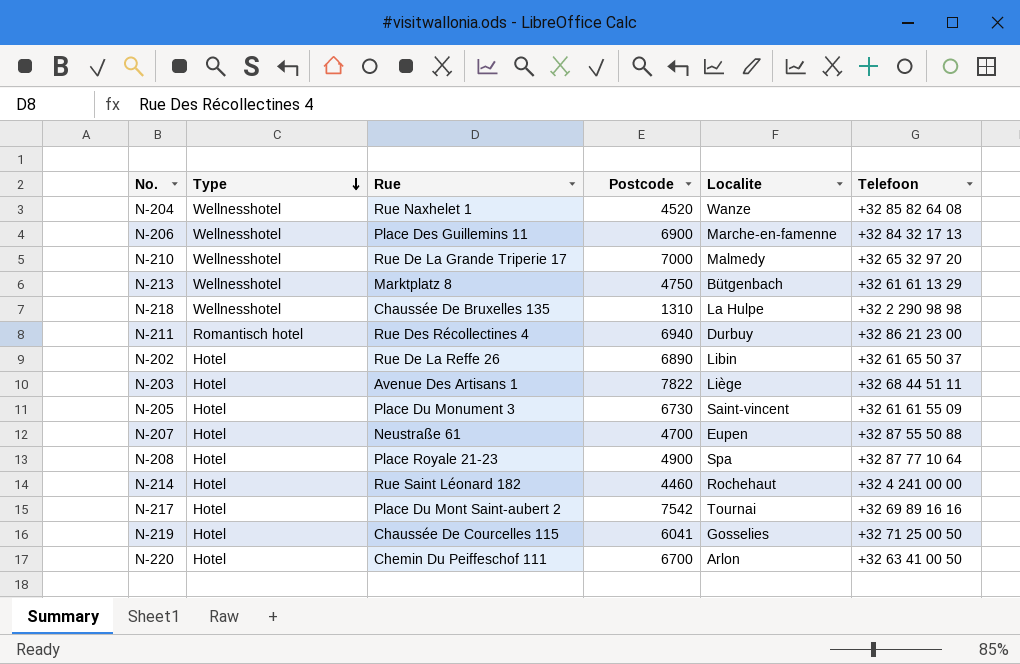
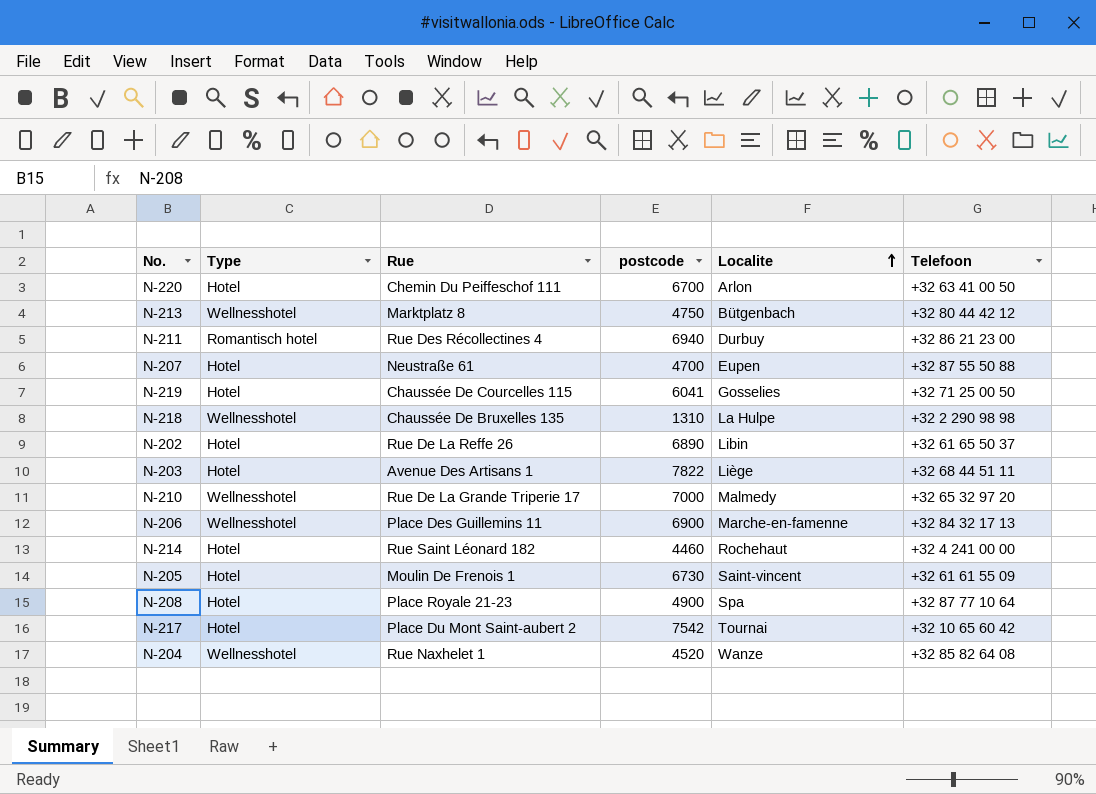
row order: Type descending -> Localite ascending
column name: Postcode -> postcode
N-213 | Telefoon: +32 61 61 13 29 -> +32 80 44 42 12
N-205 | Rue: Place Du Monument 3 -> Moulin De Frenois 1
N-217 | Telefoon: +32 69 89 16 16 -> +32 10 65 60 42

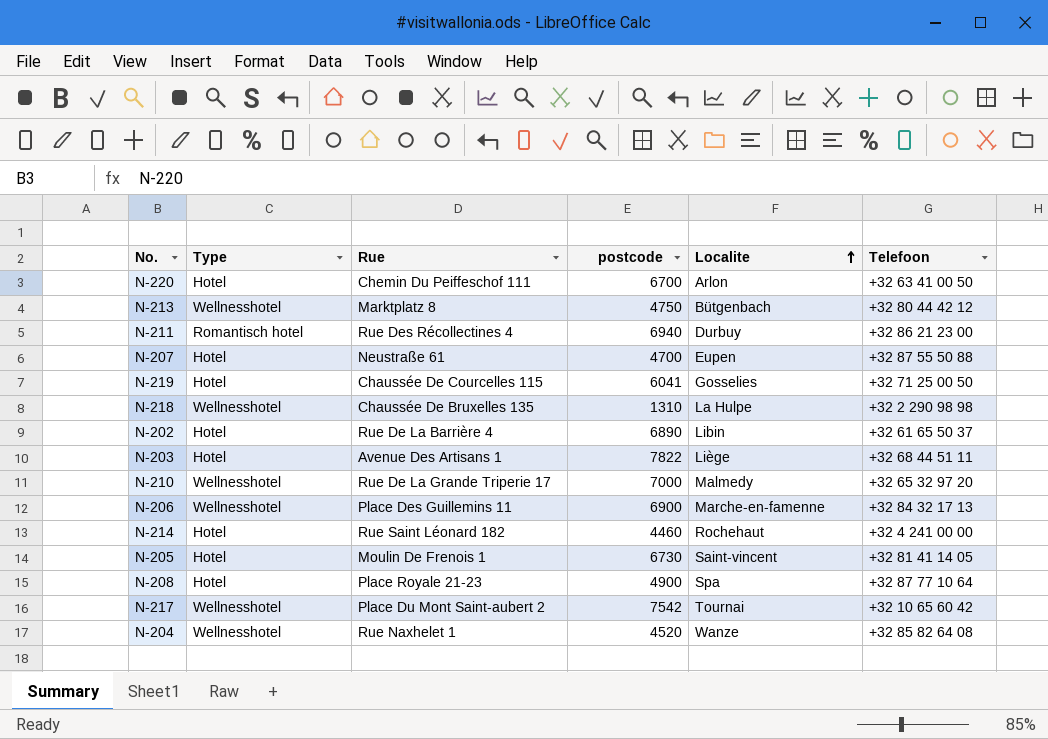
N-202 | Rue: Rue De La Reffe 26 -> Rue De La Barrière 4
N-205 | Telefoon: +32 61 61 55 09 -> +32 81 41 14 05
N-217 | Type: Hotel -> Wellnesshotel

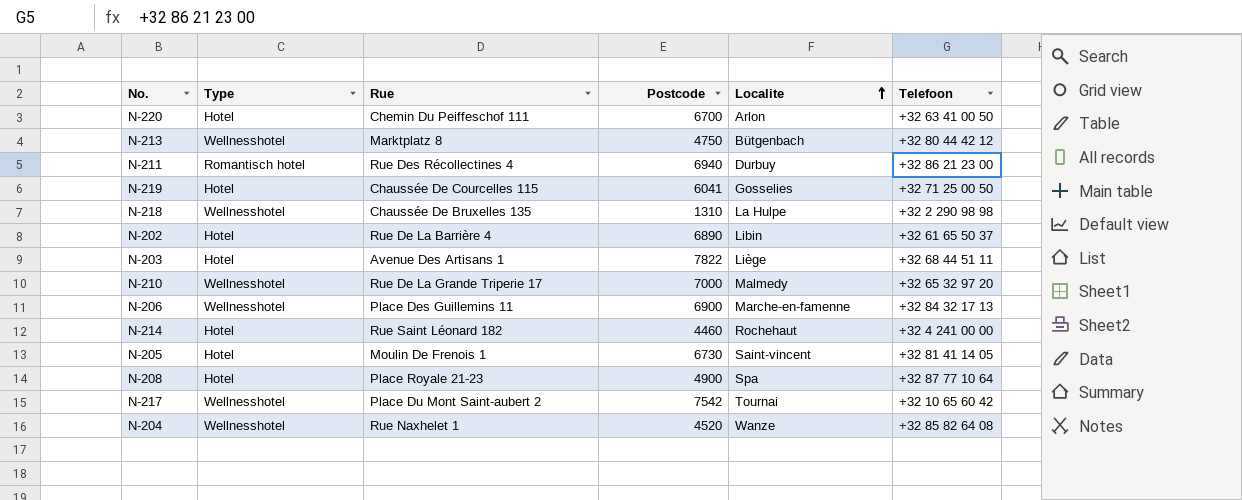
column name: postcode -> Postcode
row N-207: Hotel | Neustraße 61 | 4700 | Eupen | +32 87 55 50 88 -> none

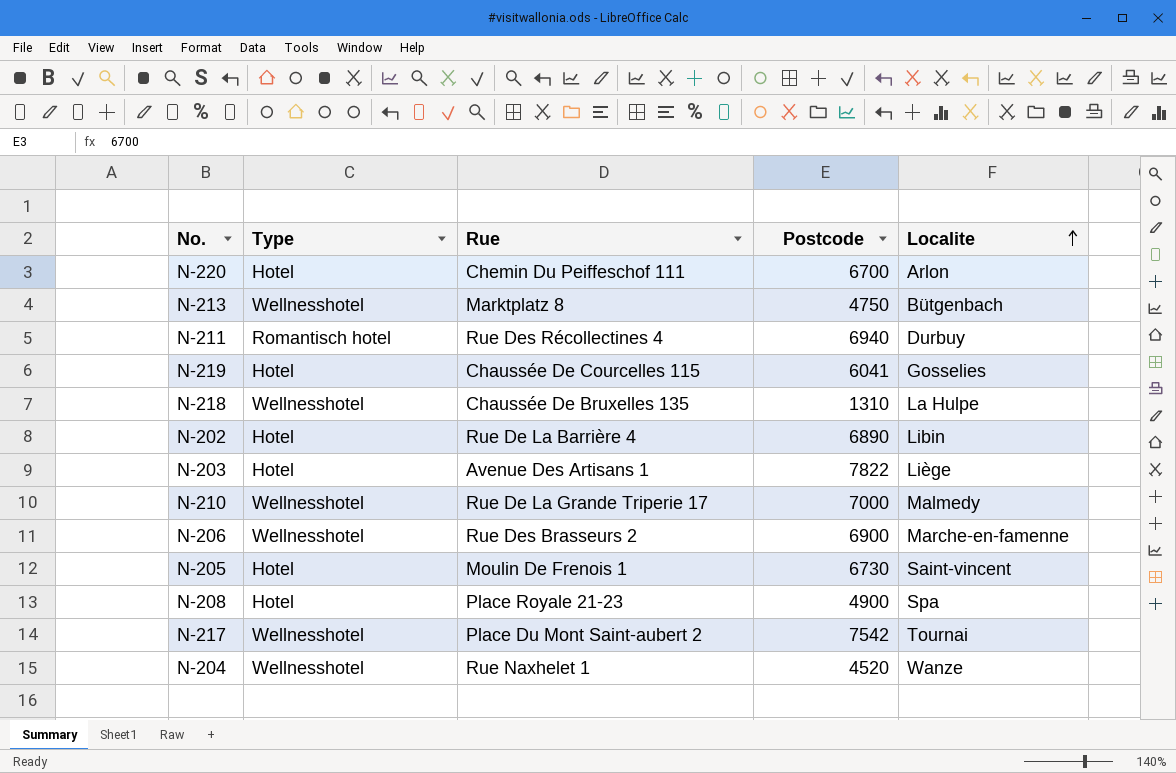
column Telefoon | position: 6 -> none
row N-214: Hotel | Rue Saint Léonard 182 | 4460 | Rochehaut | +32 4 241 00 00 -> none
N-206 | Rue: Place Des Guillemins 11 -> Rue Des Brasseurs 2

